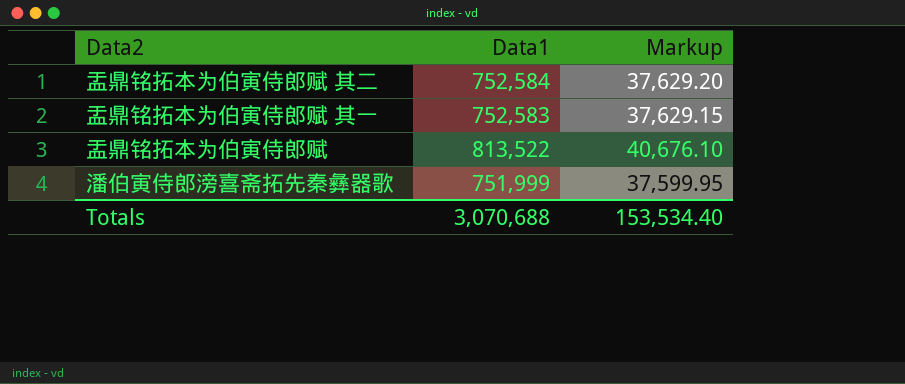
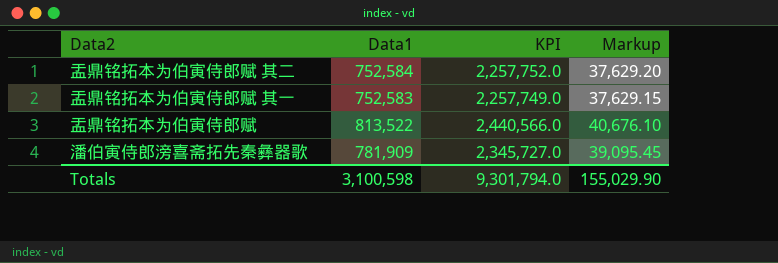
column KPI | formula: none -> [Data1] * 3
潘伯寅侍郎滂喜斋拓先秦彝器歌 | Data1: 751,999 -> 781,909
潘伯寅侍郎滂喜斋拓先秦彝器歌 | Markup: 37,599.95 -> 39,095.45
Totals | Data1: 3,070,688 -> 3,100,598
Totals | Markup: 153,534.40 -> 155,029.90

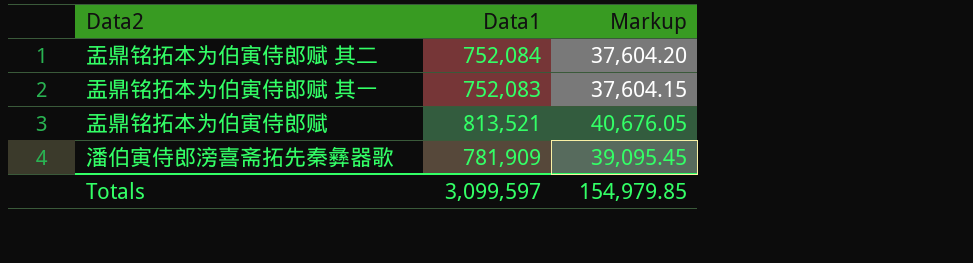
column KPI | formula: [Data1] * 3 -> none
盂鼎铭拓本为伯寅侍郎赋 其二 | Data1: 752,584 -> 752,084
盂鼎铭拓本为伯寅侍郎赋 其二 | Markup: 37,629.20 -> 37,604.20
盂鼎铭拓本为伯寅侍郎赋 其一 | Data1: 752,583 -> 752,083
盂鼎铭拓本为伯寅侍郎赋 其一 | Markup: 37,629.15 -> 37,604.15
盂鼎铭拓本为伯寅侍郎赋 | Data1: 813,522 -> 813,521
盂鼎铭拓本为伯寅侍郎赋 | Markup: 40,676.10 -> 40,676.05
Totals | Data1: 3,100,598 -> 3,099,597
Totals | Markup: 155,029.90 -> 154,979.85

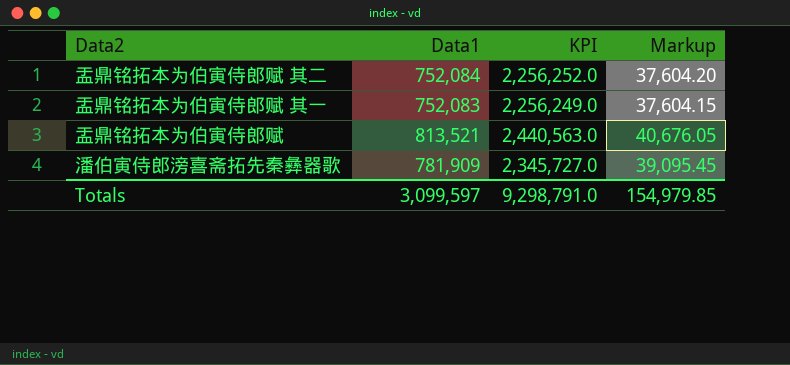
column KPI | formula: none -> [Data1] * 3

